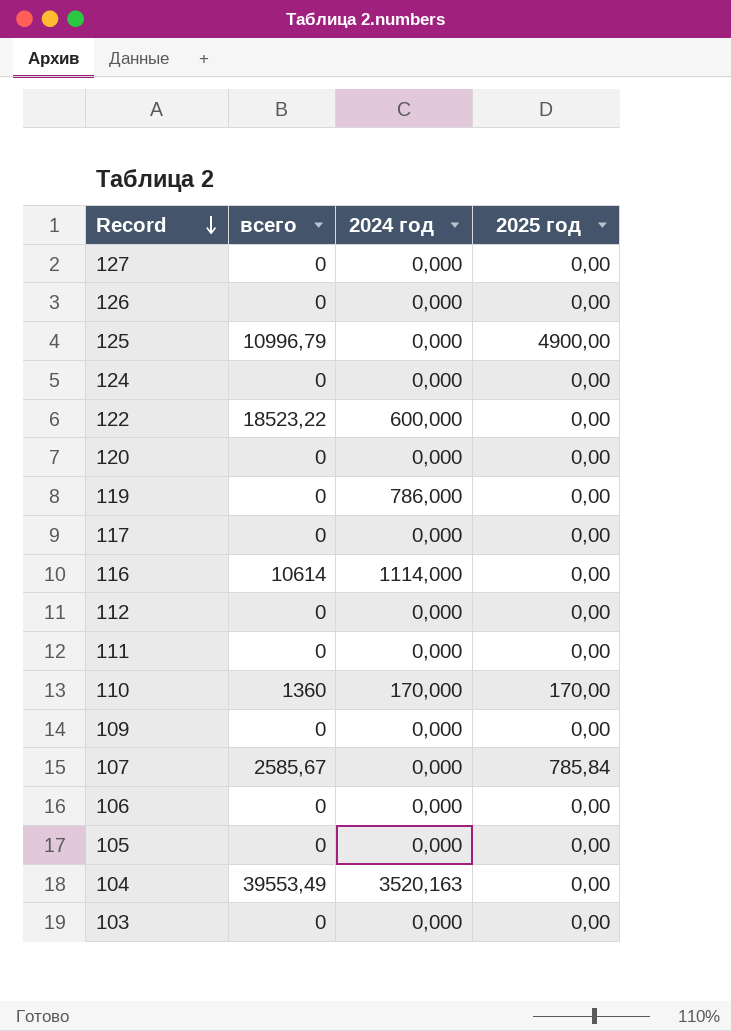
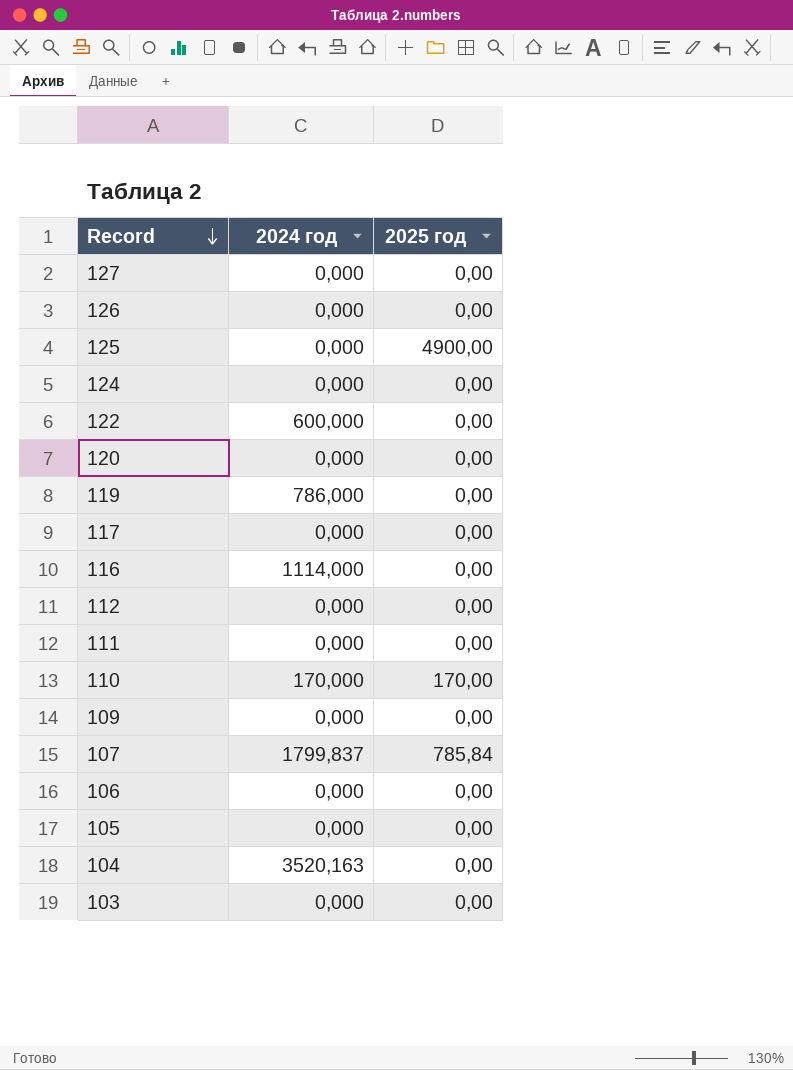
column всего | position: 2 -> none
107 | 2024 год: 0,000 -> 1799,837

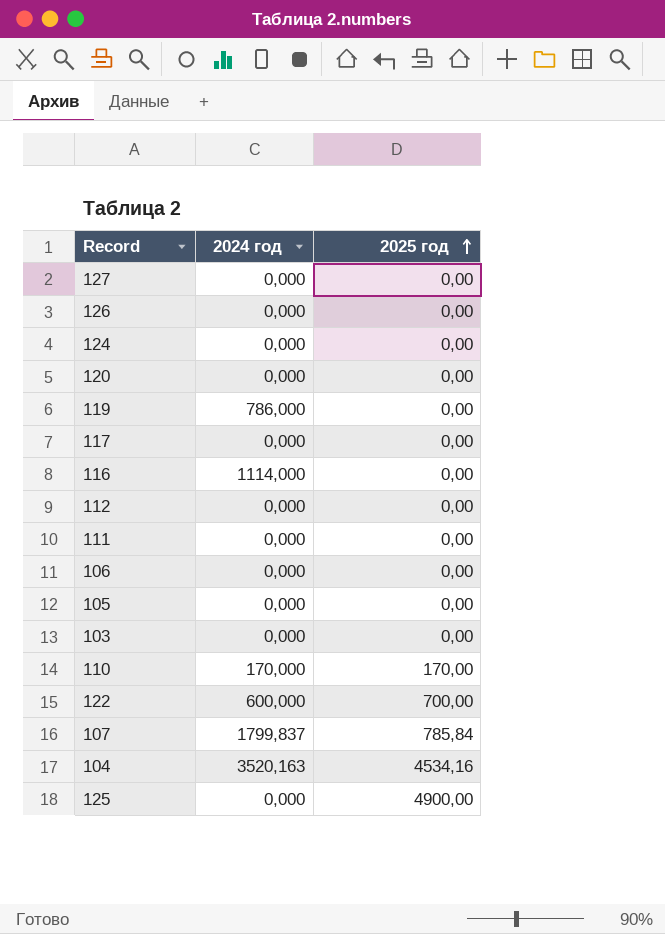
row order: Record descending -> 2025 год ascending
row 109: 0,000 | 0,00 -> none
122 | 2025 год: 0,00 -> 700,00
104 | 2025 год: 0,00 -> 4534,16

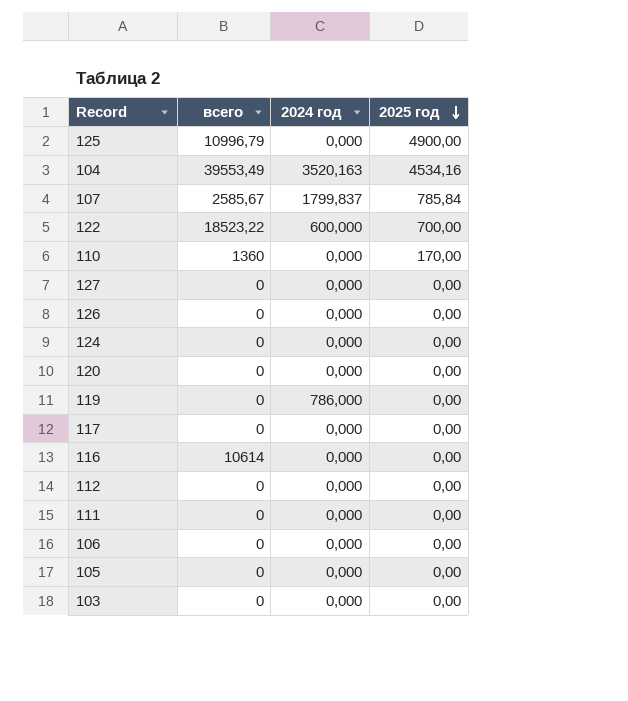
row order: 2025 год ascending -> 2025 год descending
column всего | position: none -> 2
110 | 2024 год: 170,000 -> 0,000
116 | 2024 год: 1114,000 -> 0,000

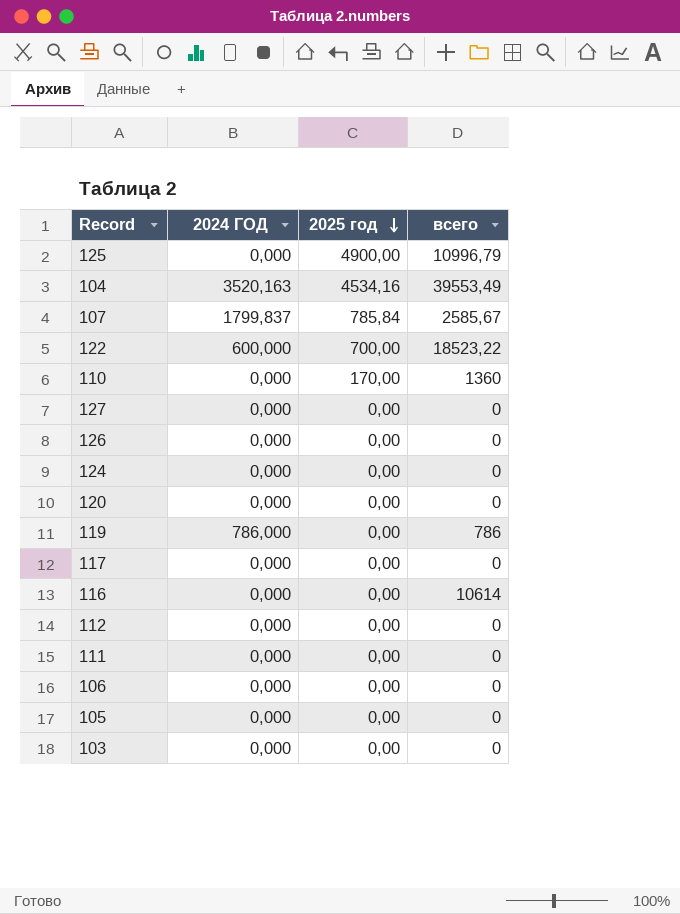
column name: 2024 год -> 2024 ГОД
column всего | position: 2 -> 4
119 | всего: 0 -> 786

